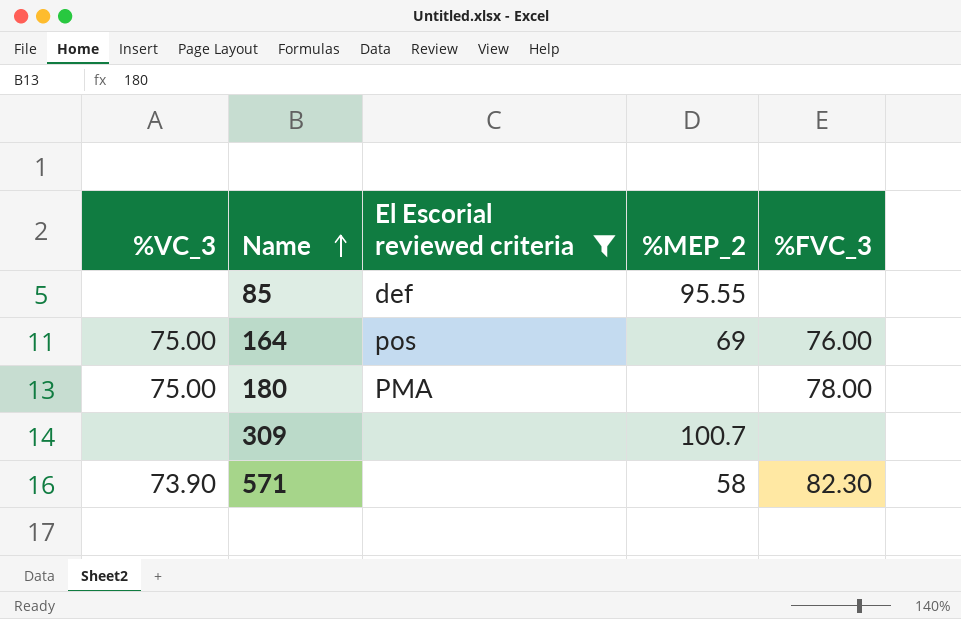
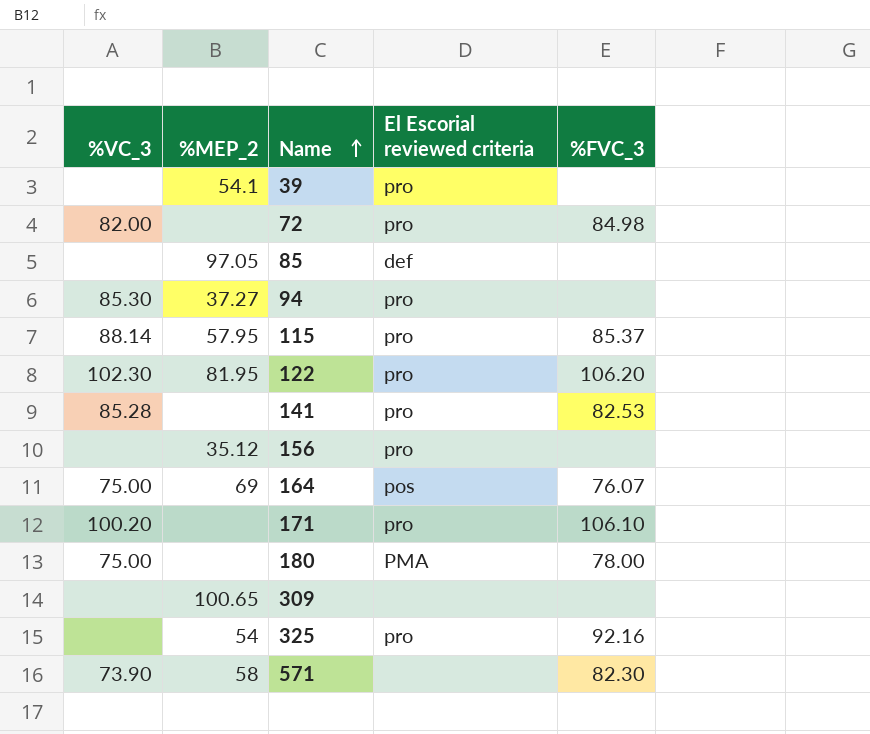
filter: El Escorial reviewed criteria != pro -> none
column %MEP_2 | position: 4 -> 2
85 | %MEP_2: 95.55 -> 97.05
164 | %FVC_3: 76.00 -> 76.07
309 | %MEP_2: 100.7 -> 100.65

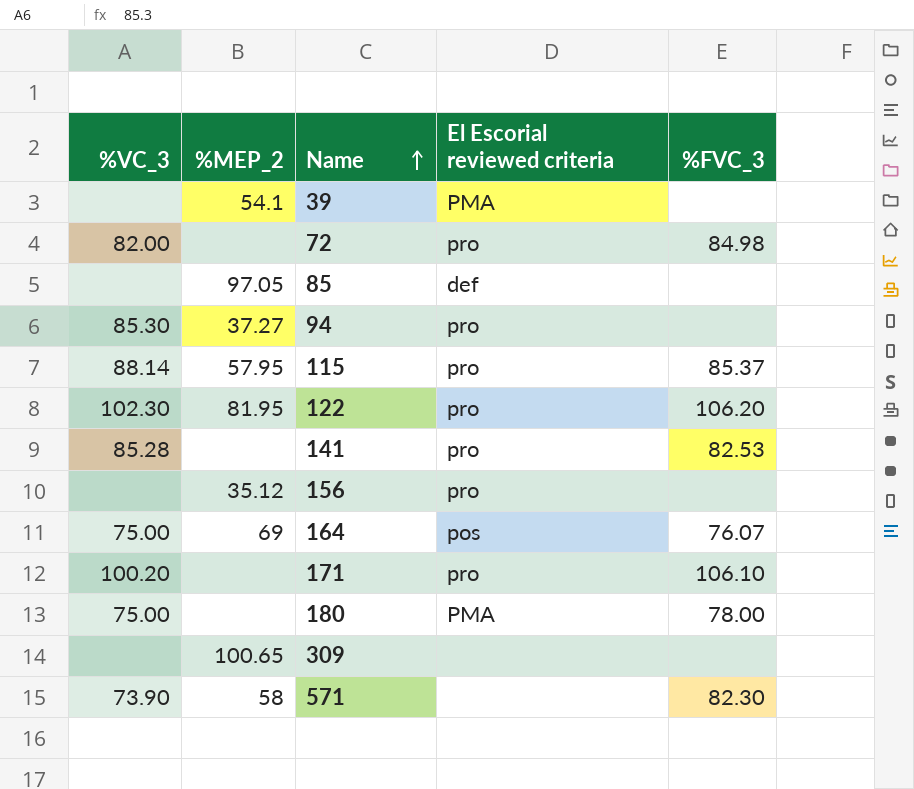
row 325: none | 54 | pro | 92.16 -> none
39 | El Escorial reviewed criteria: pro -> PMA

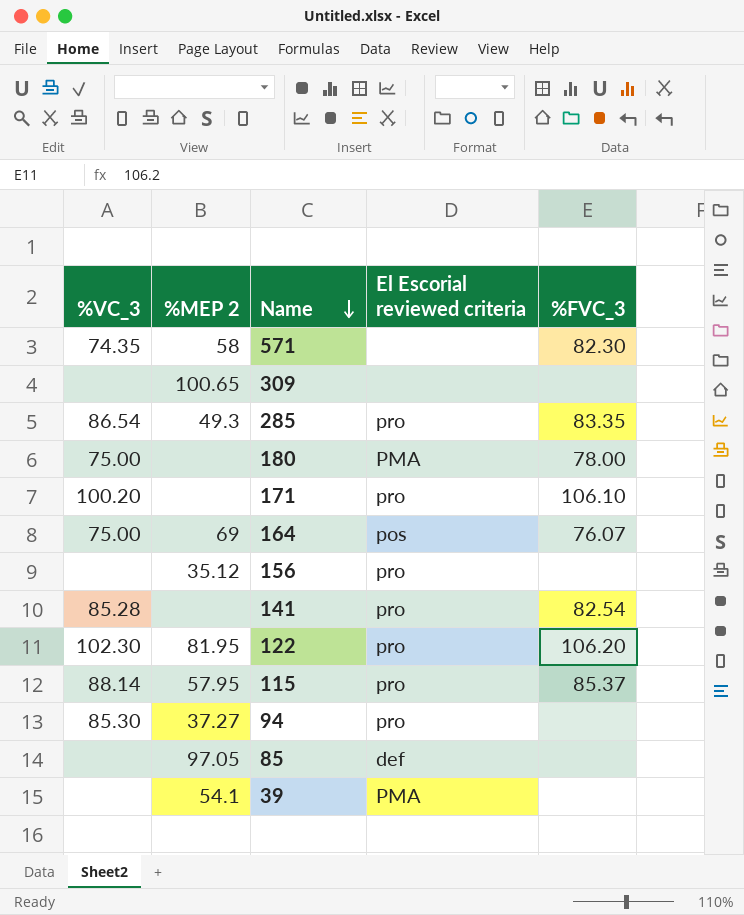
row order: Name ascending -> Name descending
column name: %MEP_2 -> %MEP 2
row 72: 82.00 | none | pro | 84.98 -> none
571 | %VC_3: 73.90 -> 74.35
row 285: none -> 86.54 | 49.3 | pro | 83.35
141 | %FVC_3: 82.53 -> 82.54

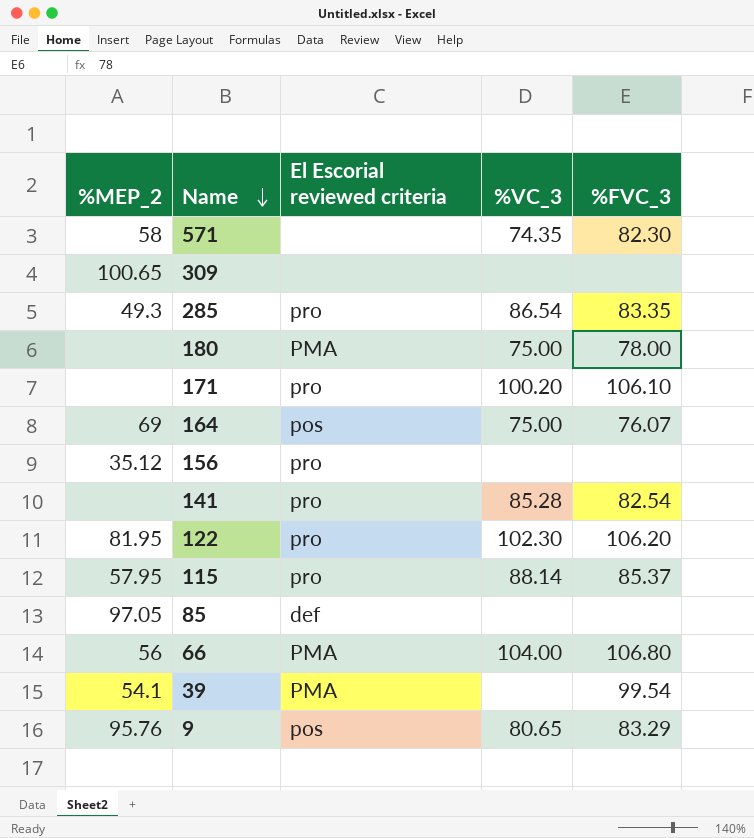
column name: %MEP 2 -> %MEP_2
column %VC_3 | position: 1 -> 4
row 94: 85.30 | 37.27 | pro | none -> none
row 66: none -> 56 | PMA | 104.00 | 106.80
39 | %FVC_3: none -> 99.54
row 9: none -> 95.76 | pos | 80.65 | 83.29

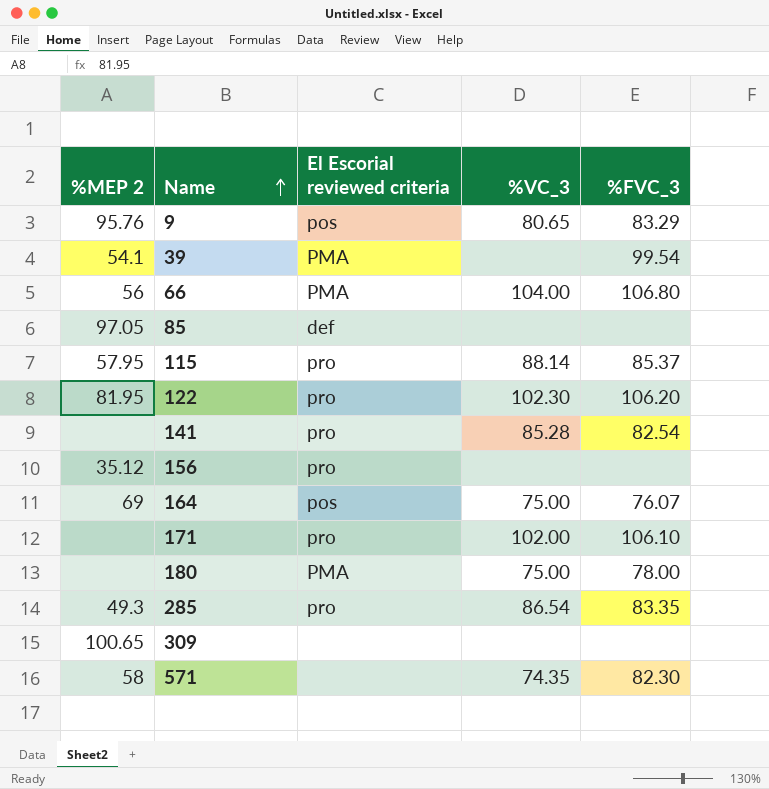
row order: Name descending -> Name ascending
column name: %MEP_2 -> %MEP 2
171 | %VC_3: 100.20 -> 102.00

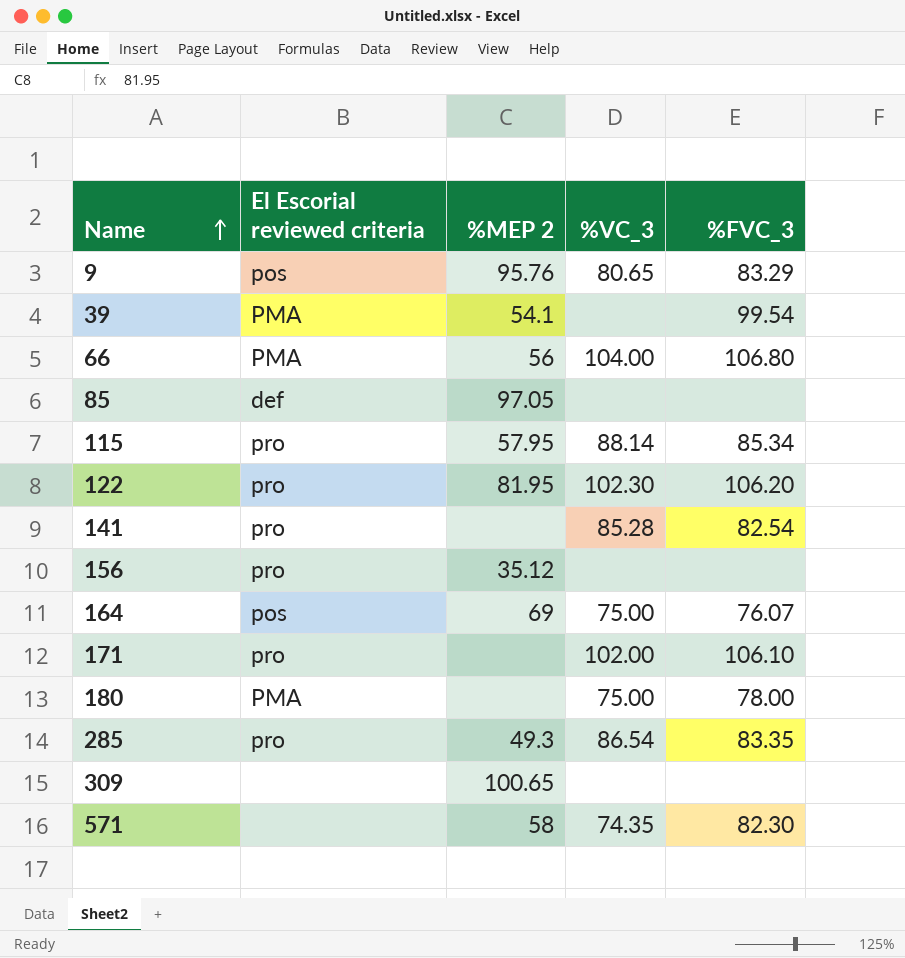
column %MEP 2 | position: 1 -> 3
115 | %FVC_3: 85.37 -> 85.34

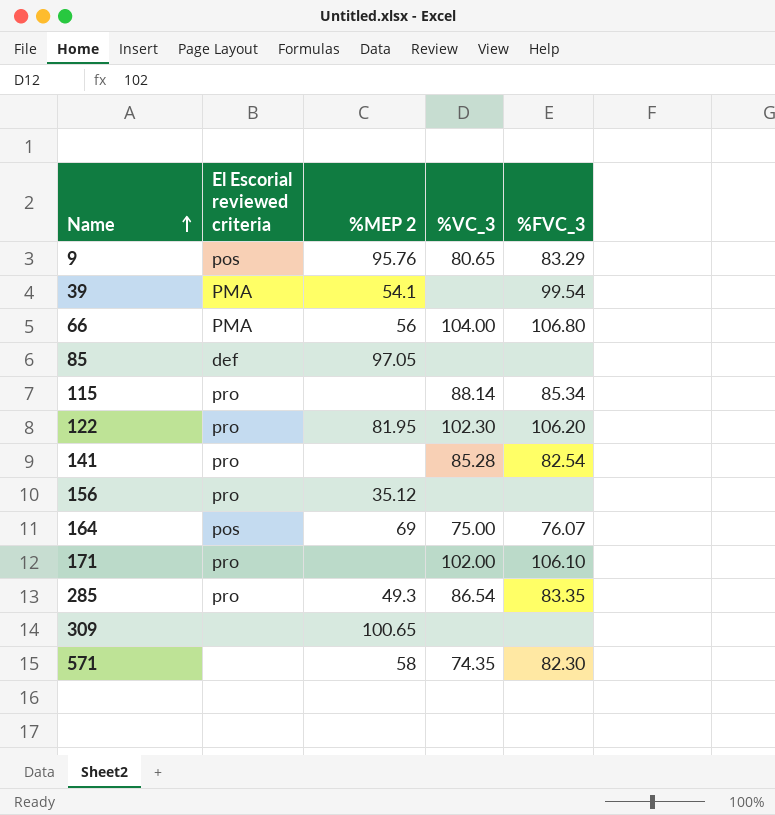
row 180: PMA | none | 75.00 | 78.00 -> none
115 | %MEP 2: 57.95 -> none

